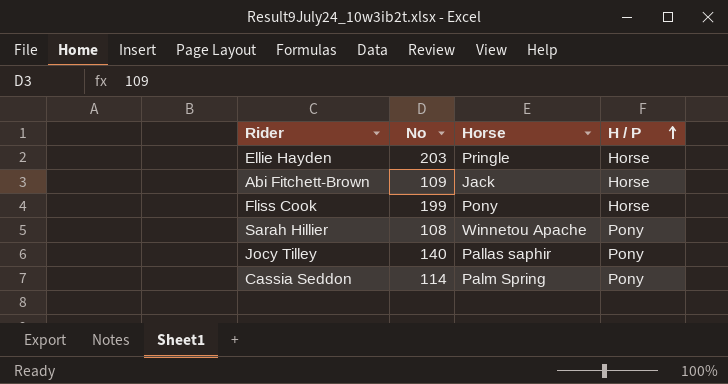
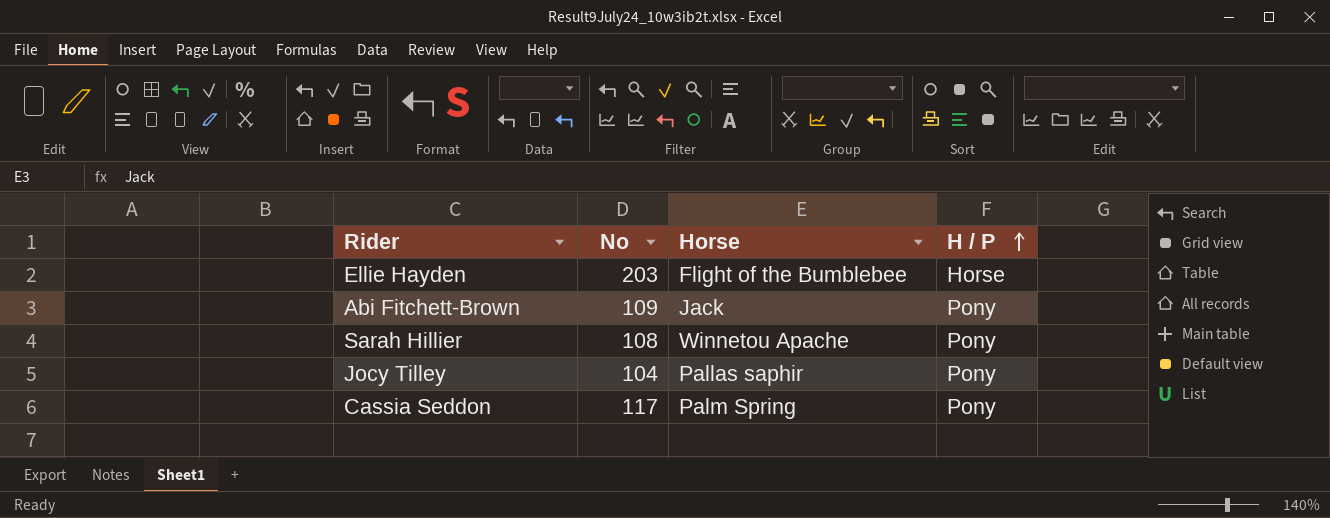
row Fliss Cook: 199 | Pony | Horse -> none
Ellie Hayden | Horse: Pringle -> Flight of the Bumblebee
Abi Fitchett-Brown | H / P: Horse -> Pony
Jocy Tilley | No: 140 -> 104
Cassia Seddon | No: 114 -> 117

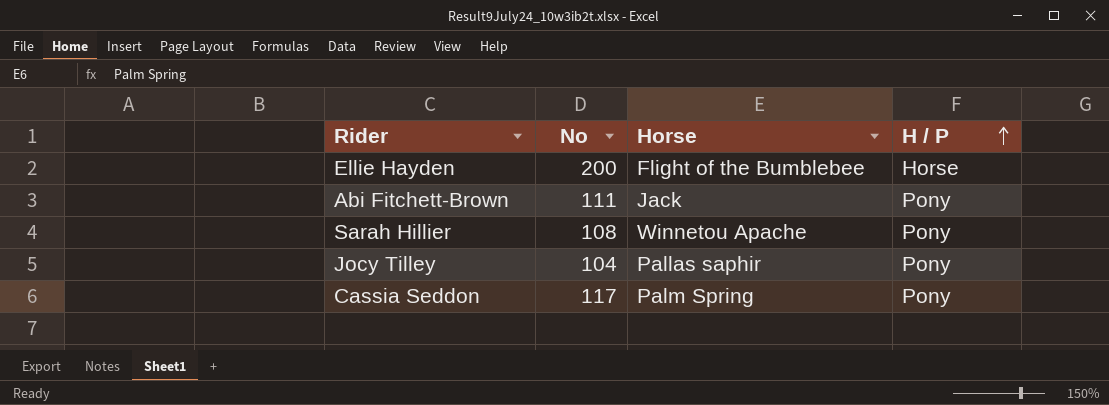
Ellie Hayden | No: 203 -> 200
Abi Fitchett-Brown | No: 109 -> 111

